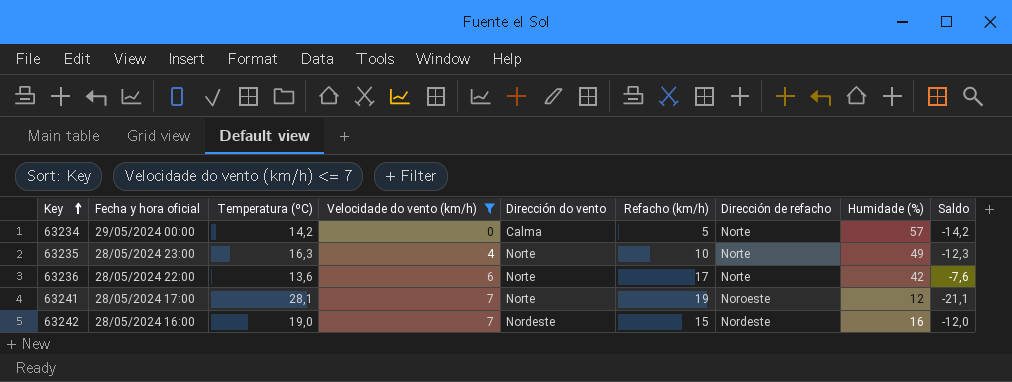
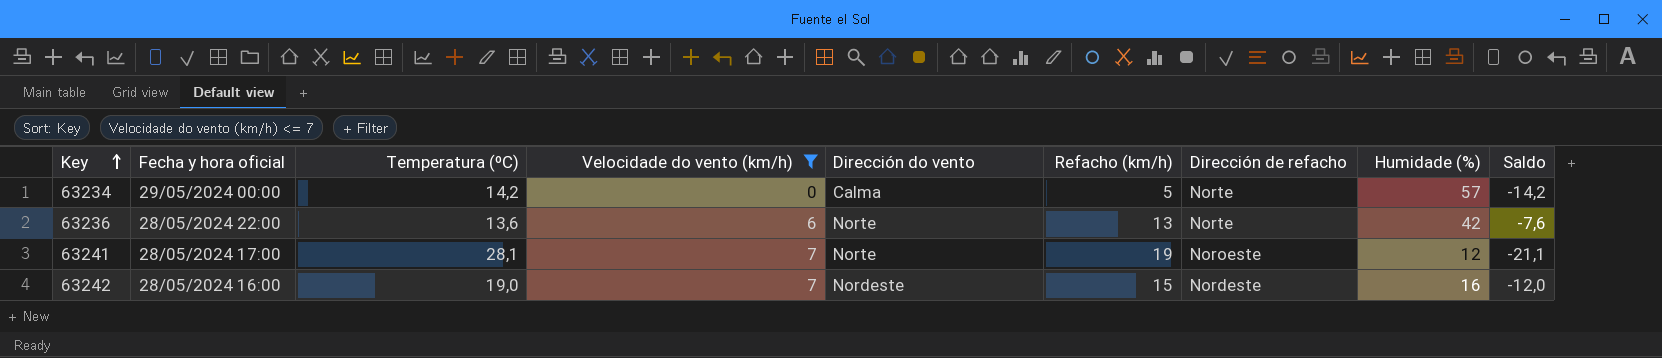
row 63235: 28/05/2024 23:00 | 16,3 | 4 | Norte | 10 | Norte | 49 | -12,3 -> none
63236 | Refacho (km/h): 17 -> 13

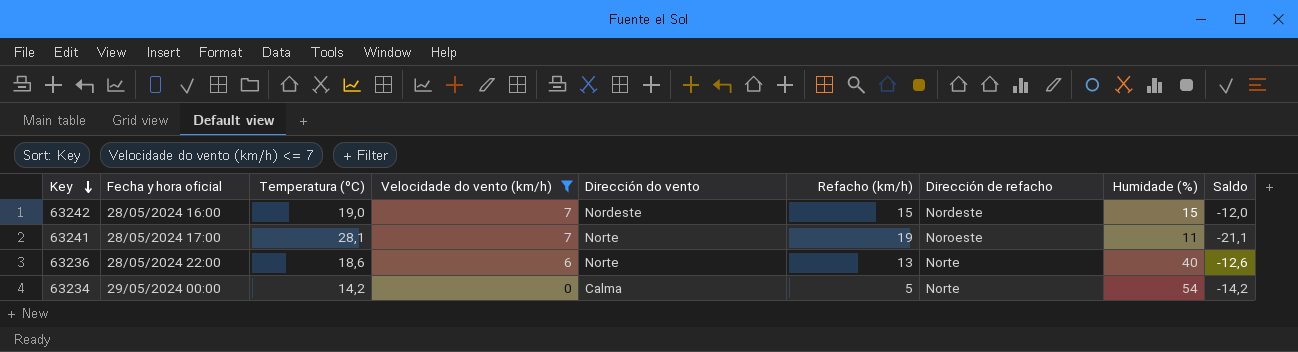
row order: Key ascending -> Key descending
63242 | Humidade (%): 16 -> 15
63241 | Humidade (%): 12 -> 11
63236 | Temperatura (ºC): 13,6 -> 18,6
63236 | Humidade (%): 42 -> 40
63236 | Saldo: -7,6 -> -12,6
63234 | Humidade (%): 57 -> 54

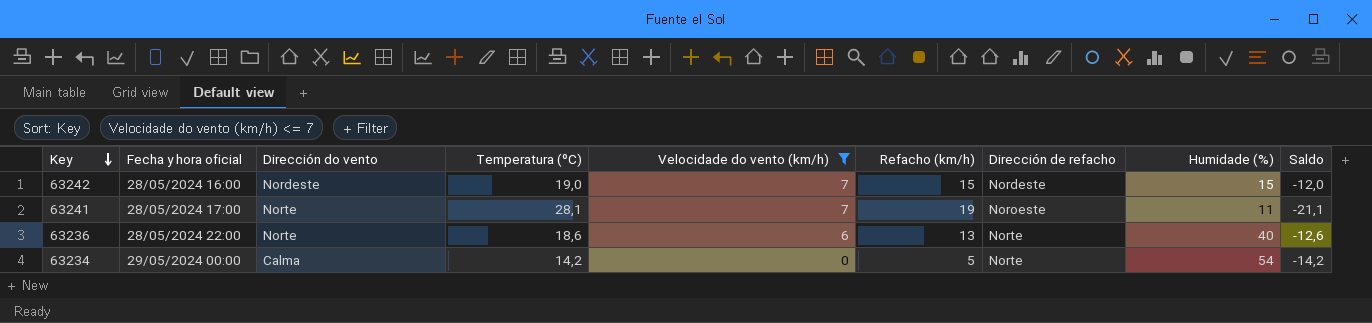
column Dirección do vento | position: 5 -> 3

